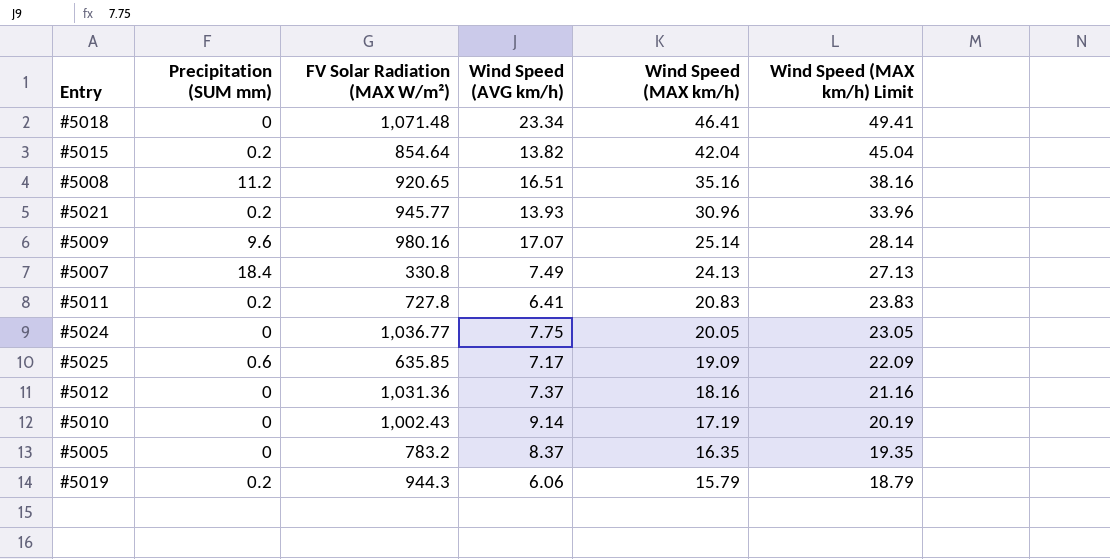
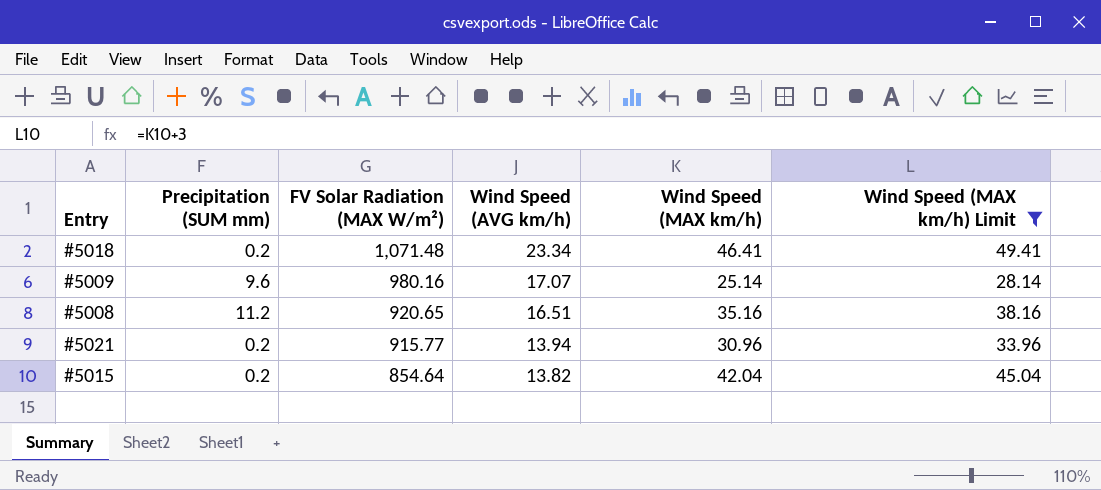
filter: none -> Wind Speed (MAX km/h) Limit >= 28.14
row order: Wind Speed (MAX km/h) descending -> FV Solar Radiation (MAX W/m²) descending
#5018 | Precipitation (SUM mm): 0 -> 0.2
#5021 | FV Solar Radiation (MAX W/m²): 945.77 -> 915.77
#5021 | Wind Speed (AVG km/h): 13.93 -> 13.94

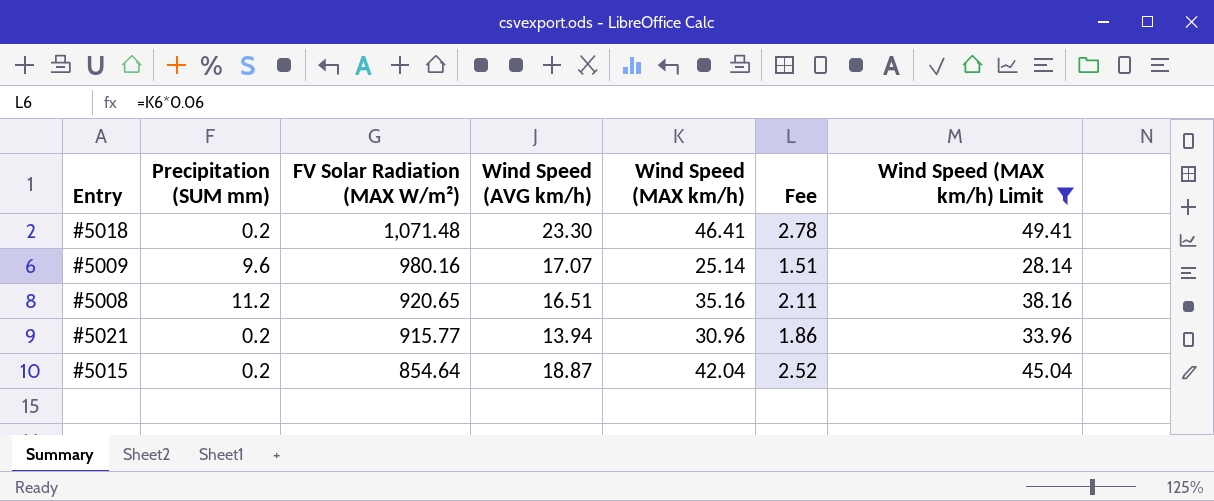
column Fee | formula: none -> [Wind Speed (MAX km/h)] * 0.06
#5018 | Wind Speed (AVG km/h): 23.34 -> 23.30
#5015 | Wind Speed (AVG km/h): 13.82 -> 18.87

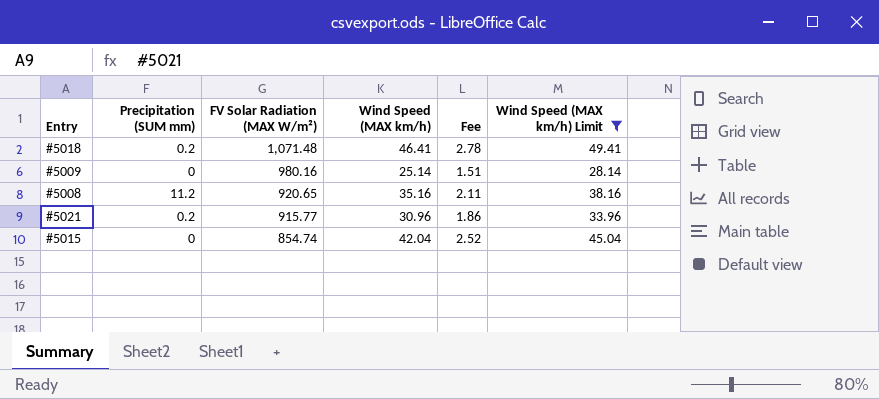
column Wind Speed (AVG km/h) | position: 4 -> none
#5009 | Precipitation (SUM mm): 9.6 -> 0
#5015 | Precipitation (SUM mm): 0.2 -> 0
#5015 | FV Solar Radiation (MAX W/m²): 854.64 -> 854.74

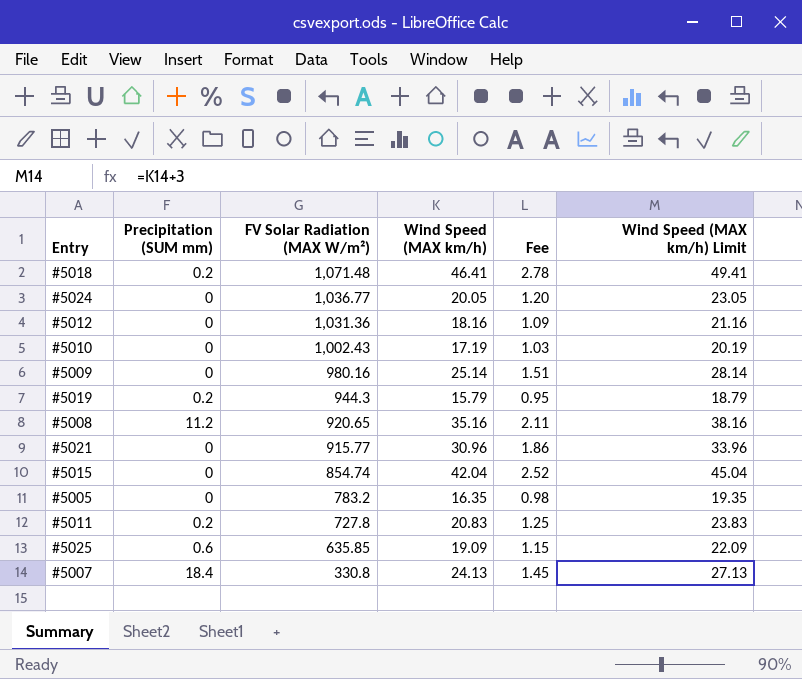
filter: Wind Speed (MAX km/h) Limit >= 28.14 -> none
#5021 | Precipitation (SUM mm): 0.2 -> 0

